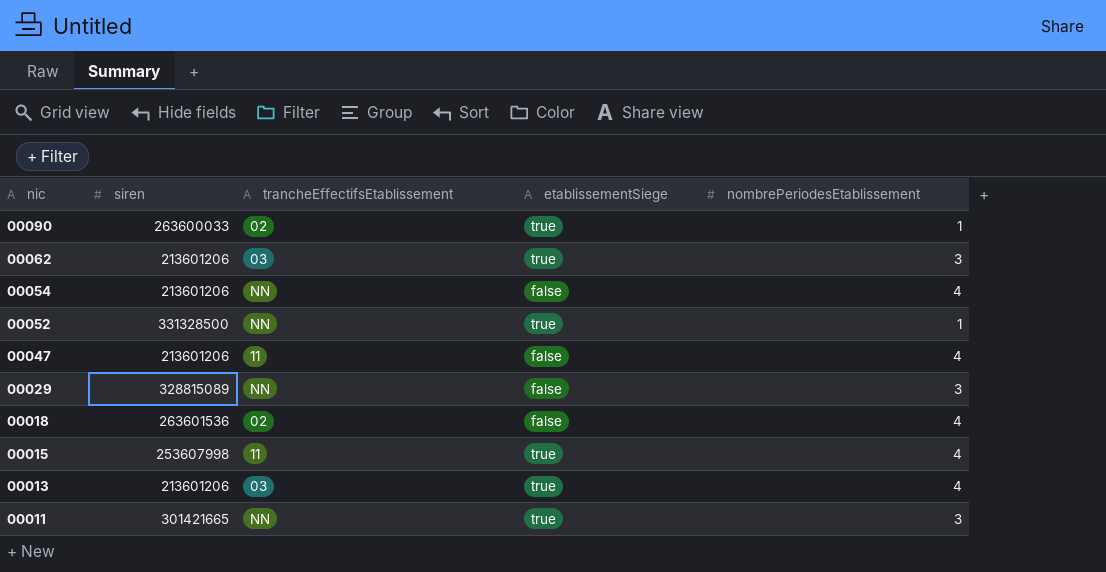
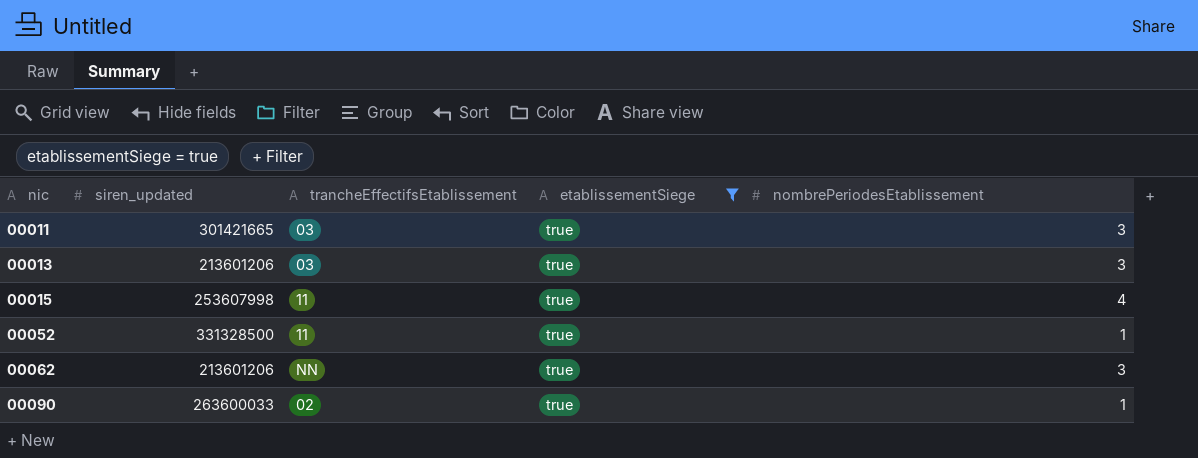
filter: none -> etablissementSiege = true
row order: nic descending -> nic ascending
column name: siren -> siren_updated
00011 | trancheEffectifsEtablissement: NN -> 03
00013 | nombrePeriodesEtablissement: 4 -> 3
00052 | trancheEffectifsEtablissement: NN -> 11
00062 | trancheEffectifsEtablissement: 03 -> NN

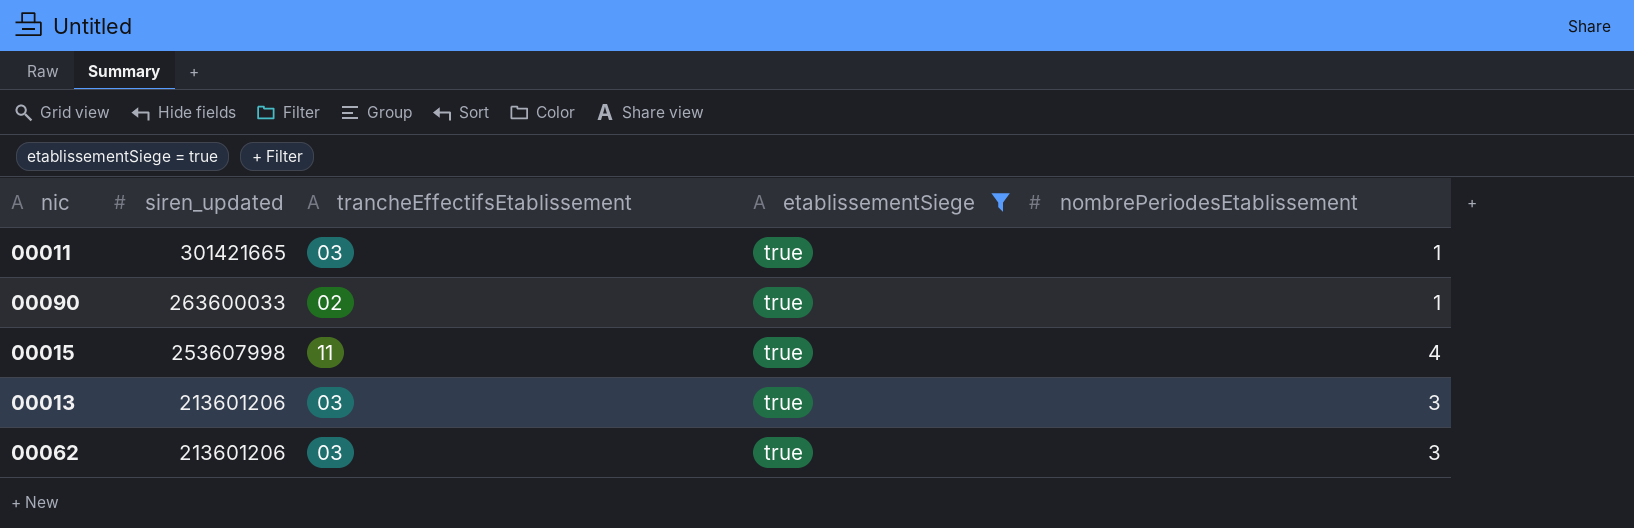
row order: nic ascending -> siren_updated descending
row 00052: 331328500 | 11 | true | 1 -> none
00011 | nombrePeriodesEtablissement: 3 -> 1
00062 | trancheEffectifsEtablissement: NN -> 03

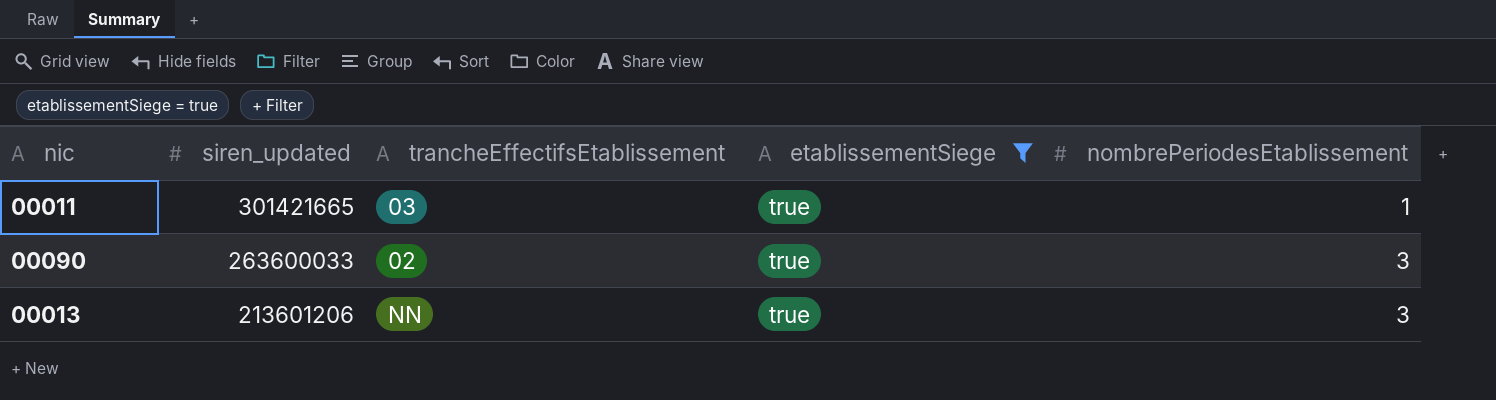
row 00015: 253607998 | 11 | true | 4 -> none
row 00062: 213601206 | 03 | true | 3 -> none
00090 | nombrePeriodesEtablissement: 1 -> 3
00013 | trancheEffectifsEtablissement: 03 -> NN

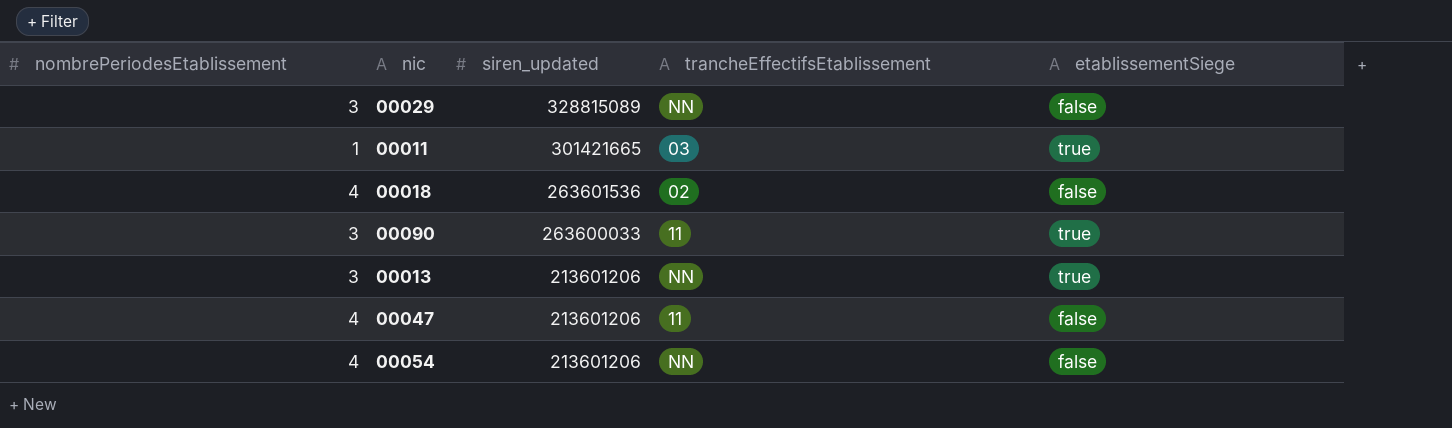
filter: etablissementSiege = true -> none
column nombrePeriodesEtablissement | position: 5 -> 1
00090 | trancheEffectifsEtablissement: 02 -> 11

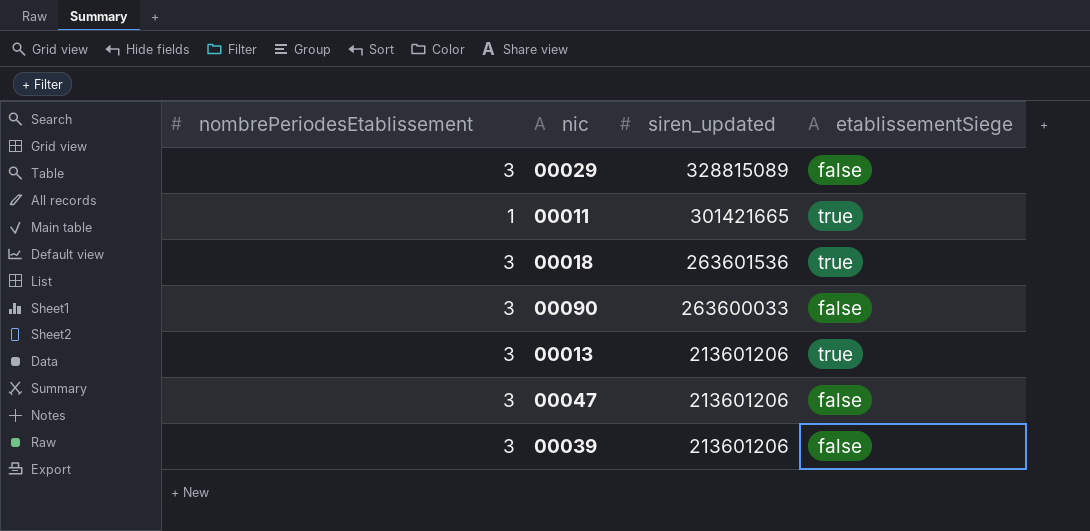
column trancheEffectifsEtablissement | position: 4 -> none
row 00054: 4 | 213601206 | NN | false -> none
00018 | nombrePeriodesEtablissement: 4 -> 3
00018 | etablissementSiege: false -> true
00090 | etablissementSiege: true -> false
00047 | nombrePeriodesEtablissement: 4 -> 3
row 00039: none -> 3 | 213601206 | false

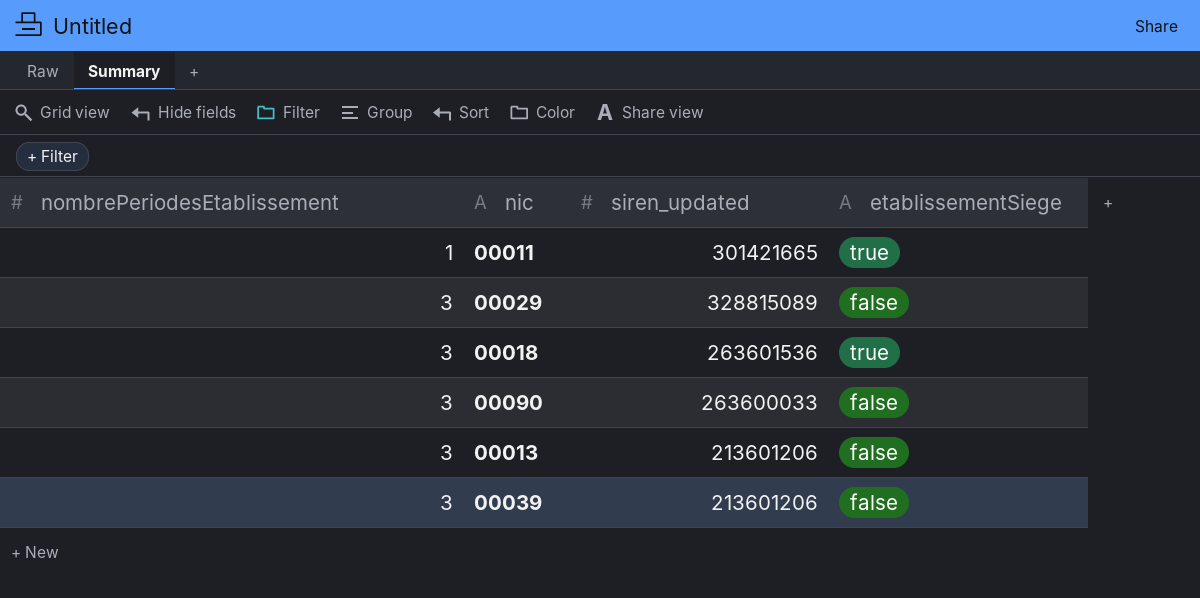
row order: siren_updated descending -> nombrePeriodesEtablissement ascending
row 00047: 3 | 213601206 | false -> none
00013 | etablissementSiege: true -> false

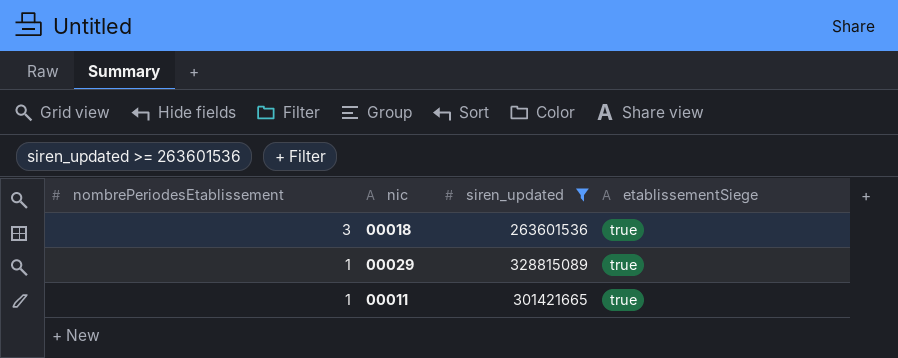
filter: none -> siren_updated >= 263601536
row order: nombrePeriodesEtablissement ascending -> nombrePeriodesEtablissement descending
00029 | nombrePeriodesEtablissement: 3 -> 1
00029 | etablissementSiege: false -> true

